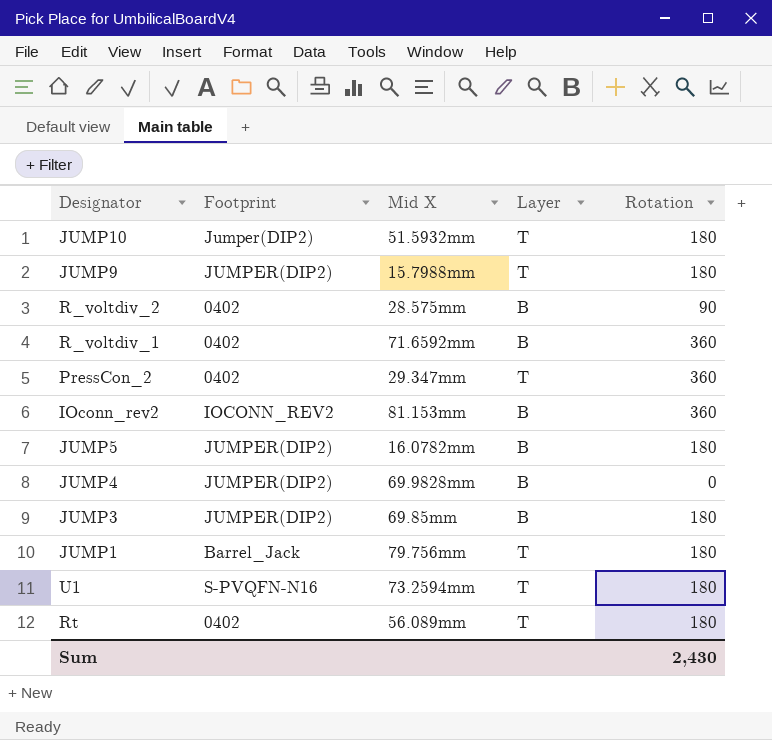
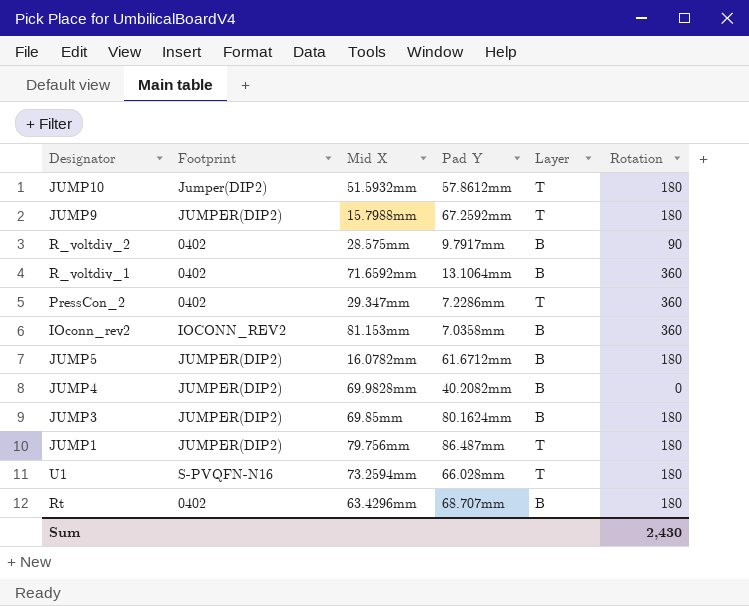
column Pad Y | position: none -> 4
JUMP1 | Footprint: Barrel_Jack -> JUMPER(DIP2)
Rt | Mid X: 56.089mm -> 63.4296mm
Rt | Layer: T -> B

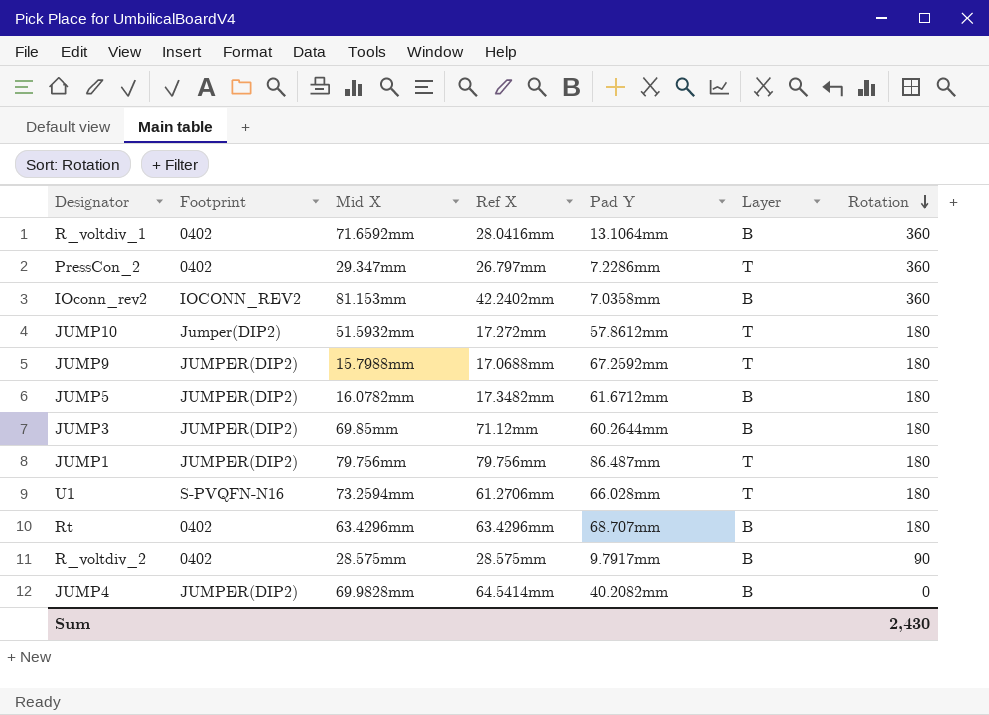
row order: none -> Rotation descending
column Ref X | position: none -> 4
JUMP3 | Pad Y: 80.1624mm -> 60.2644mm

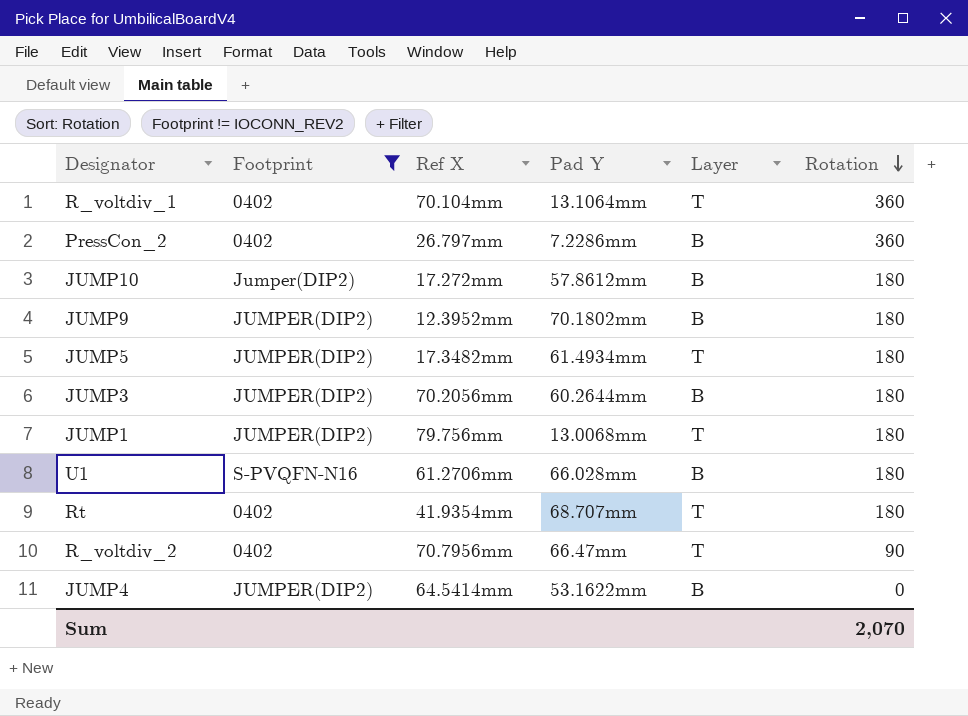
filter: none -> Footprint != IOCONN_REV2
column Mid X | position: 3 -> none
R_voltdiv_1 | Ref X: 28.0416mm -> 70.104mm
R_voltdiv_1 | Layer: B -> T
PressCon_2 | Layer: T -> B
JUMP10 | Layer: T -> B
JUMP9 | Ref X: 17.0688mm -> 12.3952mm
JUMP9 | Pad Y: 67.2592mm -> 70.1802mm
JUMP9 | Layer: T -> B
JUMP5 | Pad Y: 61.6712mm -> 61.4934mm
JUMP5 | Layer: B -> T
JUMP3 | Ref X: 71.12mm -> 70.2056mm
JUMP1 | Pad Y: 86.487mm -> 13.0068mm
U1 | Layer: T -> B
Rt | Ref X: 63.4296mm -> 41.9354mm
Rt | Layer: B -> T
R_voltdiv_2 | Ref X: 28.575mm -> 70.7956mm
R_voltdiv_2 | Pad Y: 9.7917mm -> 66.47mm
R_voltdiv_2 | Layer: B -> T
JUMP4 | Pad Y: 40.2082mm -> 53.1622mm
Sum | Rotation: 2,430 -> 2,070

